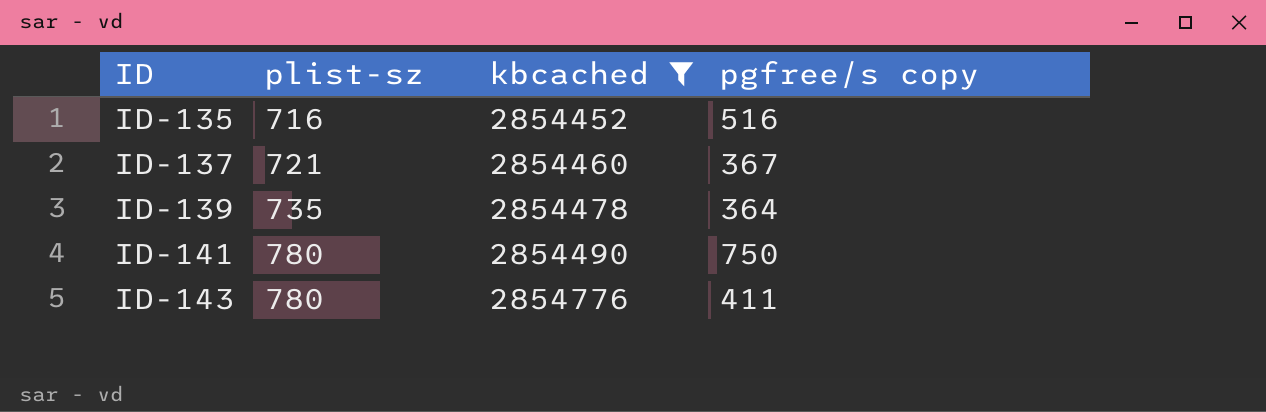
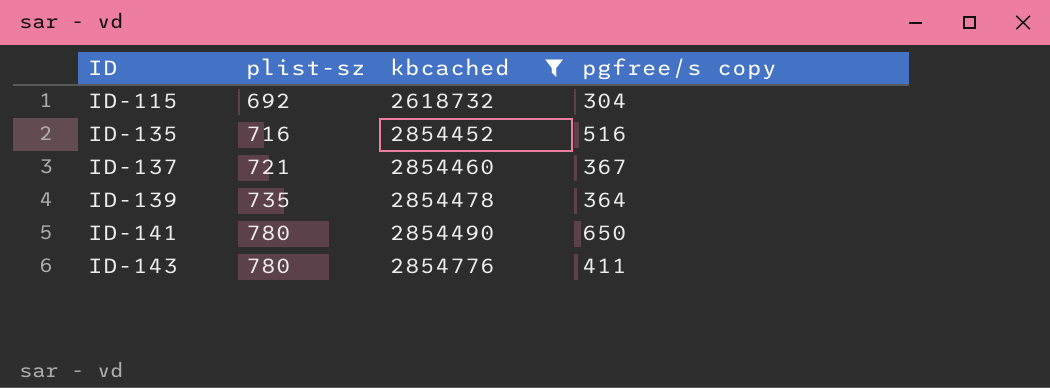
row ID-115: none -> 692 | 2618732 | 304
ID-141 | pgfree/s copy: 750 -> 650

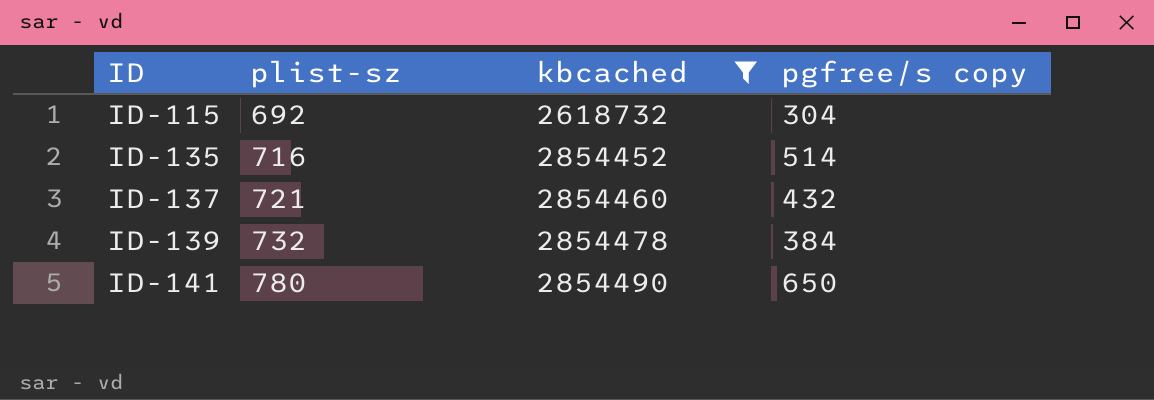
row ID-143: 780 | 2854776 | 411 -> none
ID-135 | pgfree/s copy: 516 -> 514
ID-137 | pgfree/s copy: 367 -> 432
ID-139 | plist-sz: 735 -> 732
ID-139 | pgfree/s copy: 364 -> 384

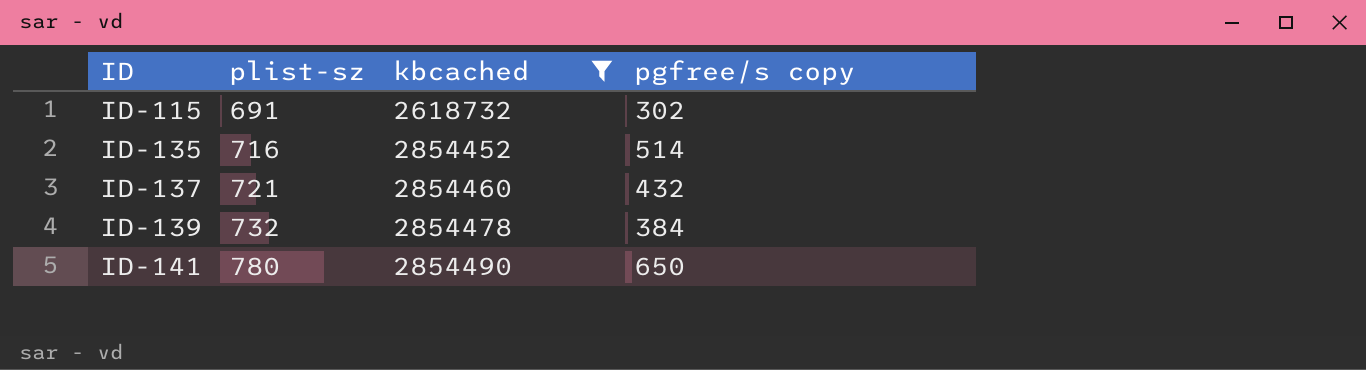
ID-115 | plist-sz: 692 -> 691
ID-115 | pgfree/s copy: 304 -> 302

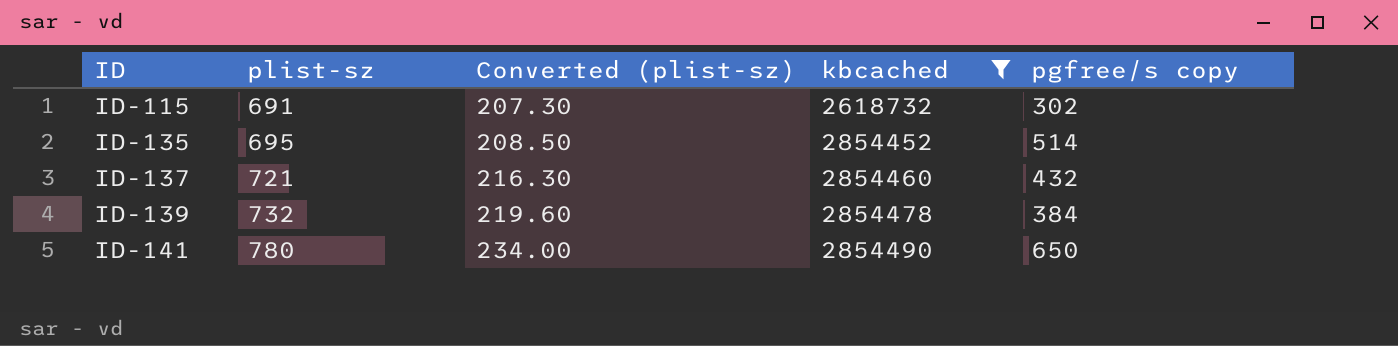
column Converted (plist-sz) | formula: none -> [plist-sz] * 0.3
ID-135 | plist-sz: 716 -> 695

